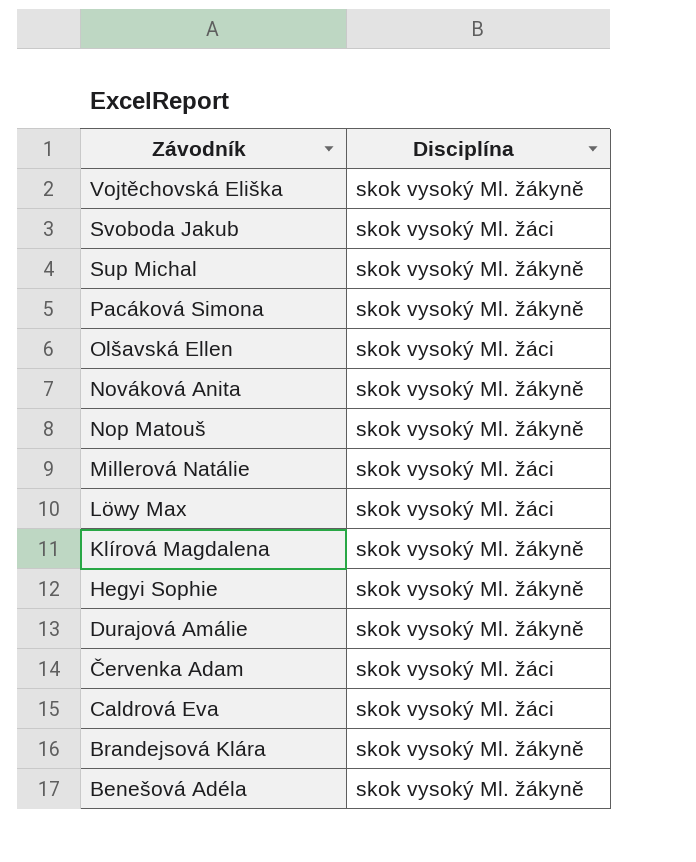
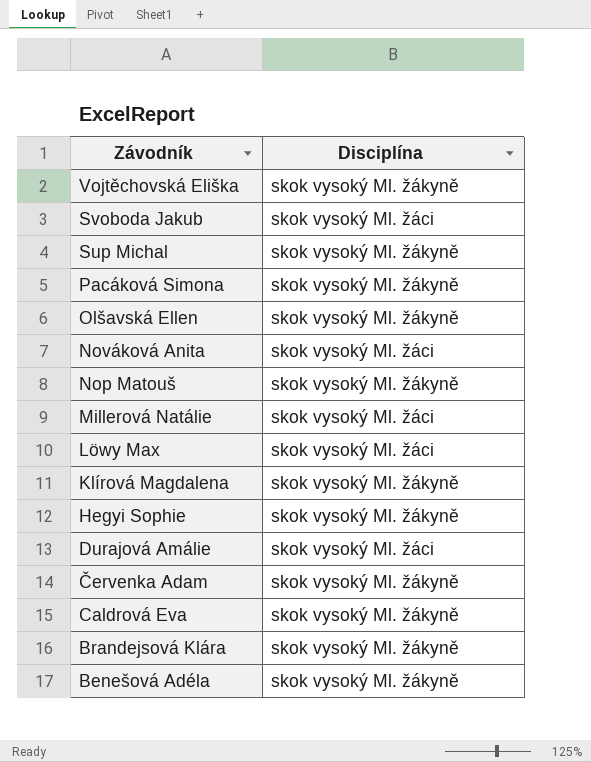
Olšavská Ellen | Disciplína: skok vysoký Ml. žáci -> skok vysoký Ml. žákyně
Nováková Anita | Disciplína: skok vysoký Ml. žákyně -> skok vysoký Ml. žáci
Durajová Amálie | Disciplína: skok vysoký Ml. žákyně -> skok vysoký Ml. žáci
Červenka Adam | Disciplína: skok vysoký Ml. žáci -> skok vysoký Ml. žákyně
Caldrová Eva | Disciplína: skok vysoký Ml. žáci -> skok vysoký Ml. žákyně

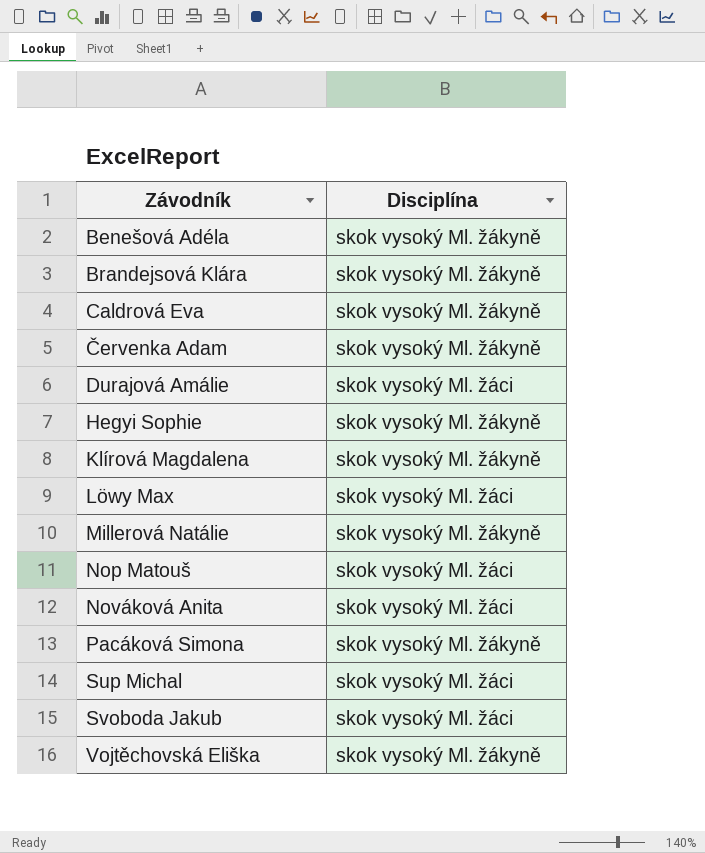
row order: Závodník descending -> Závodník ascending
row Olšavská Ellen: skok vysoký Ml. žákyně -> none
Millerová Natálie | Disciplína: skok vysoký Ml. žáci -> skok vysoký Ml. žákyně
Nop Matouš | Disciplína: skok vysoký Ml. žákyně -> skok vysoký Ml. žáci
Sup Michal | Disciplína: skok vysoký Ml. žákyně -> skok vysoký Ml. žáci

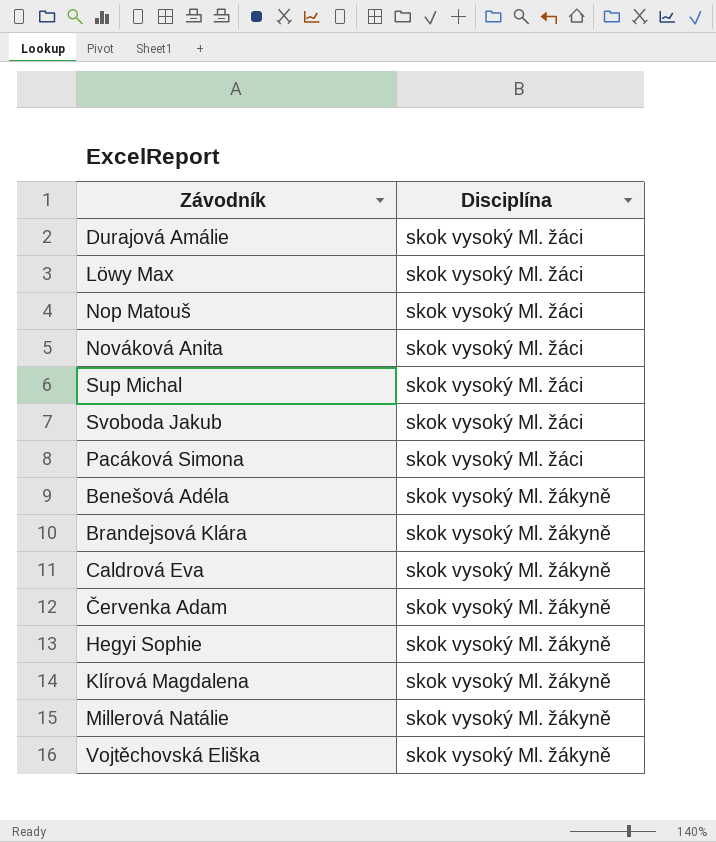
row order: Závodník ascending -> Disciplína ascending
Pacáková Simona | Disciplína: skok vysoký Ml. žákyně -> skok vysoký Ml. žáci

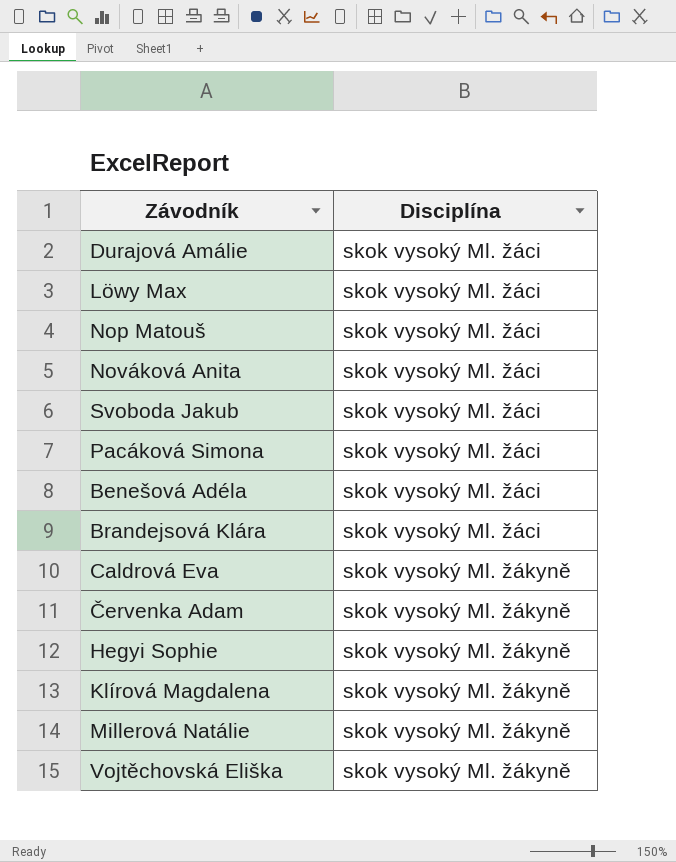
row Sup Michal: skok vysoký Ml. žáci -> none
Benešová Adéla | Disciplína: skok vysoký Ml. žákyně -> skok vysoký Ml. žáci
Brandejsová Klára | Disciplína: skok vysoký Ml. žákyně -> skok vysoký Ml. žáci

